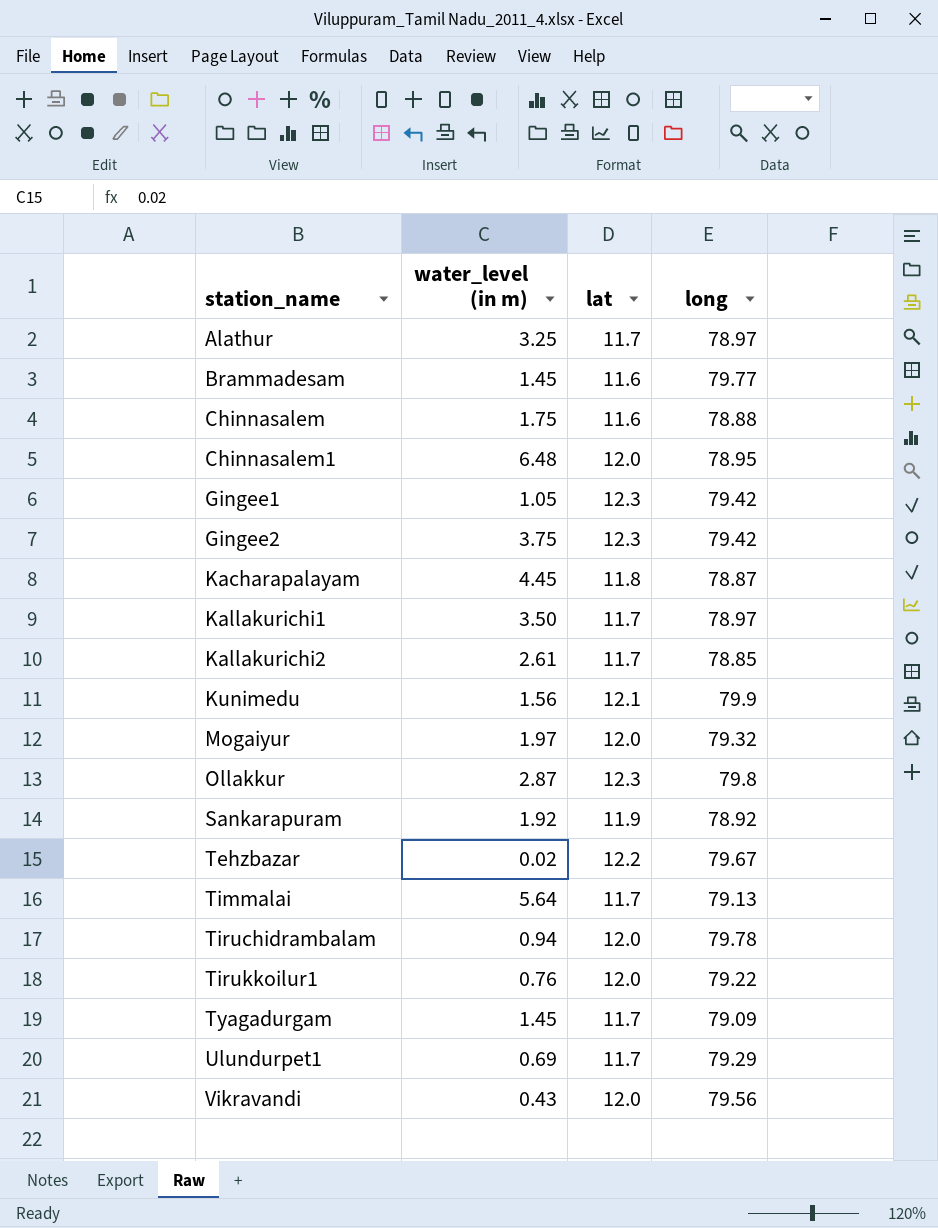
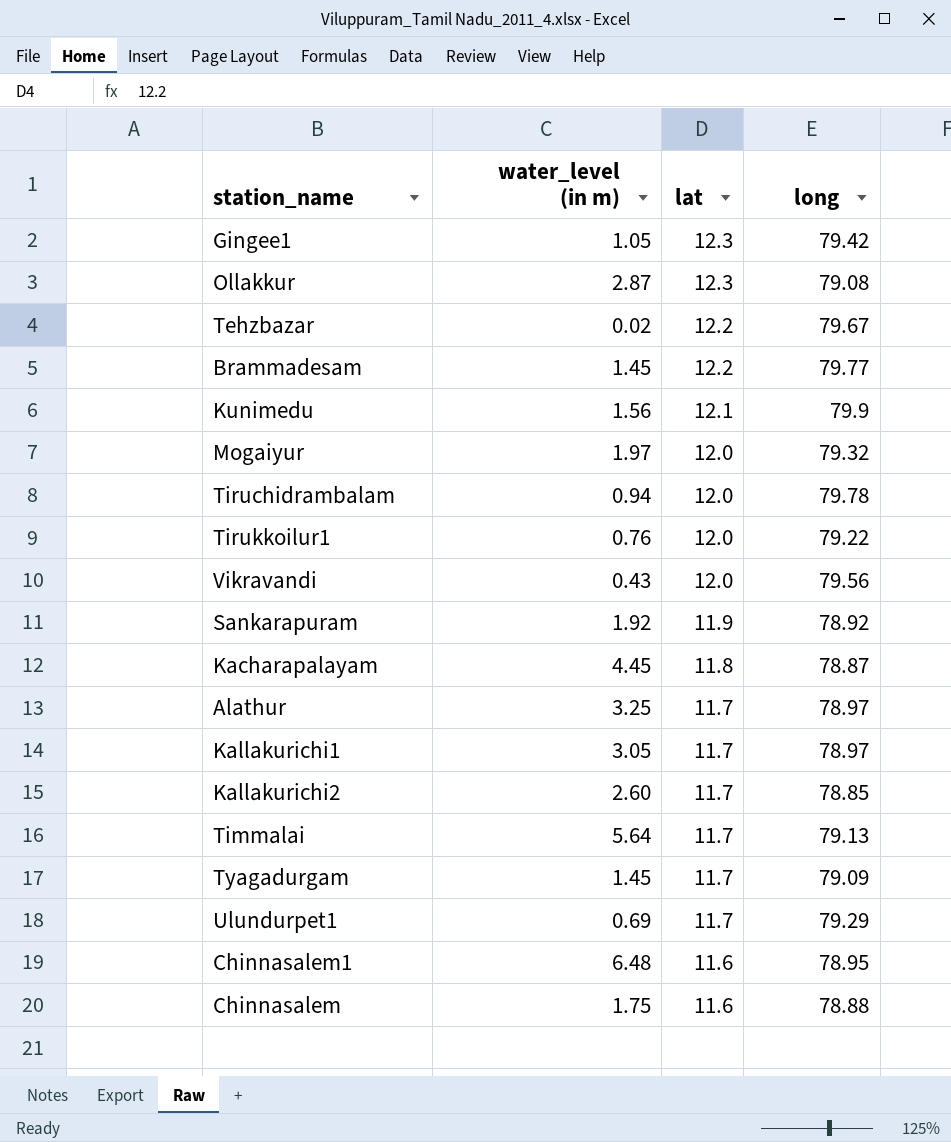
row order: station_name ascending -> lat descending
row Gingee2: 3.75 | 12.3 | 79.42 -> none
Ollakkur | long: 79.8 -> 79.08
Brammadesam | lat: 11.6 -> 12.2
Kallakurichi1 | water_level (in m): 3.50 -> 3.05
Kallakurichi2 | water_level (in m): 2.61 -> 2.60
Chinnasalem1 | lat: 12.0 -> 11.6

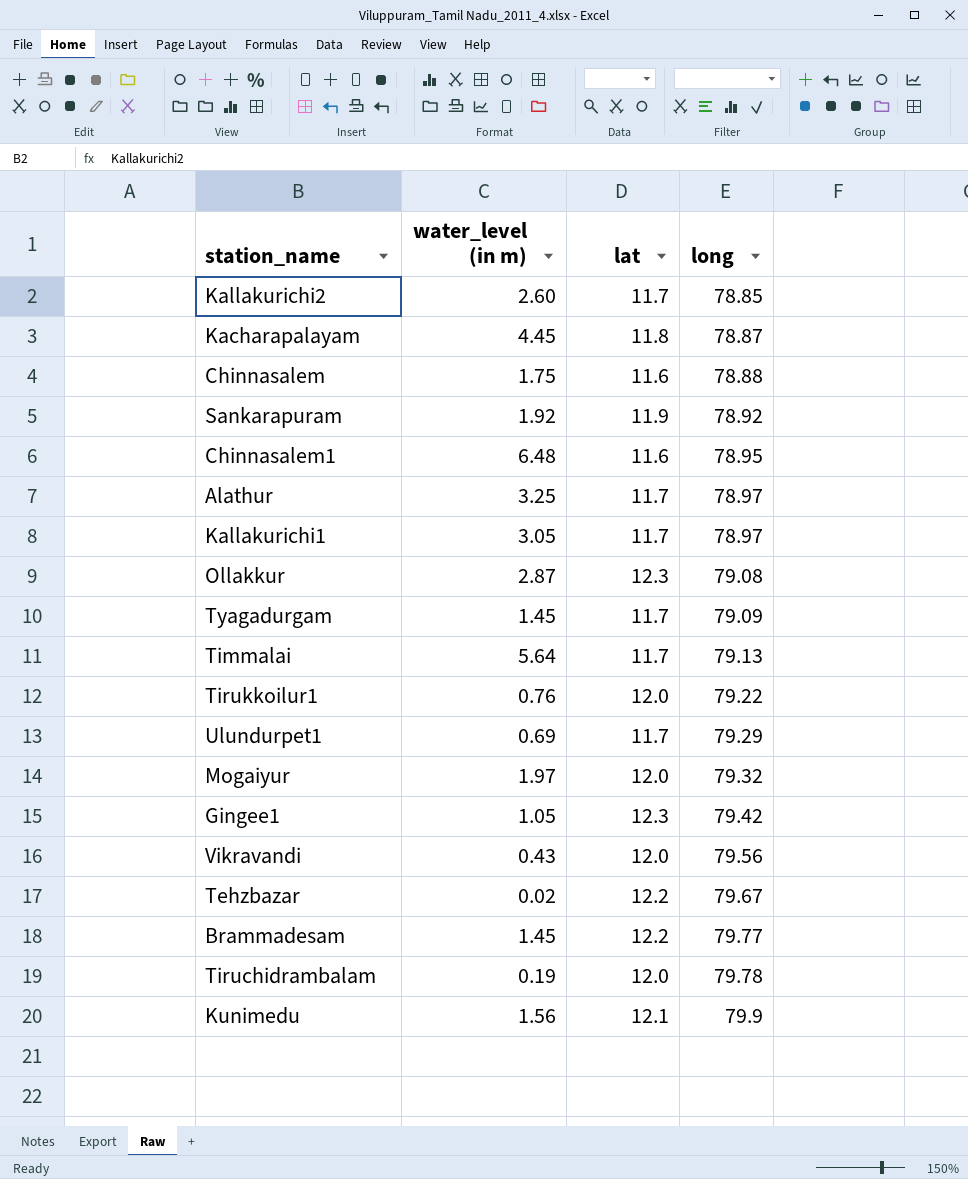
row order: lat descending -> long ascending
Tiruchidrambalam | water_level (in m): 0.94 -> 0.19

